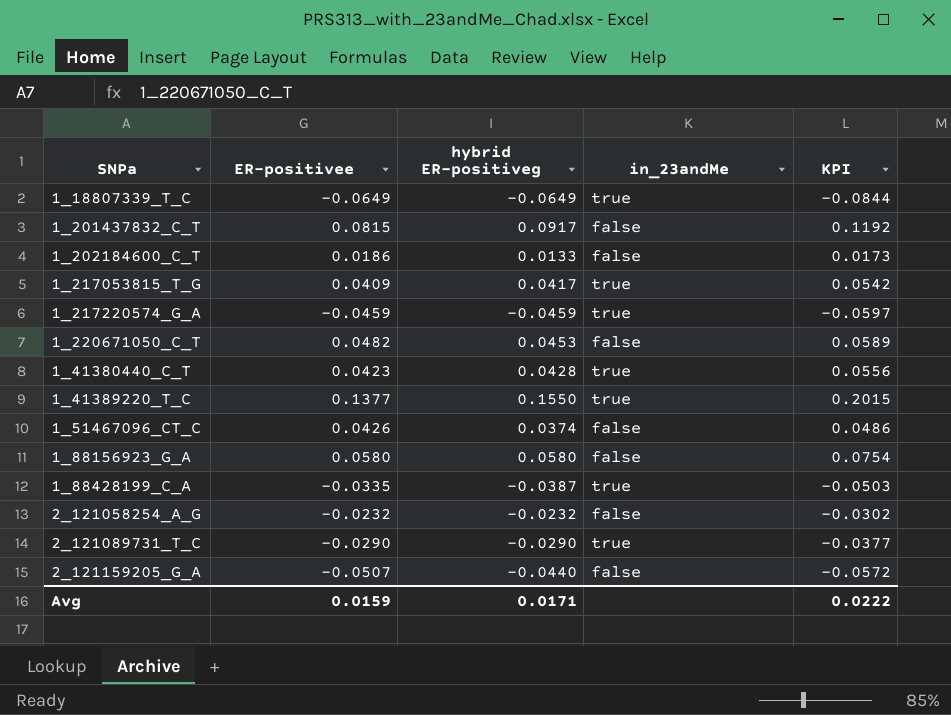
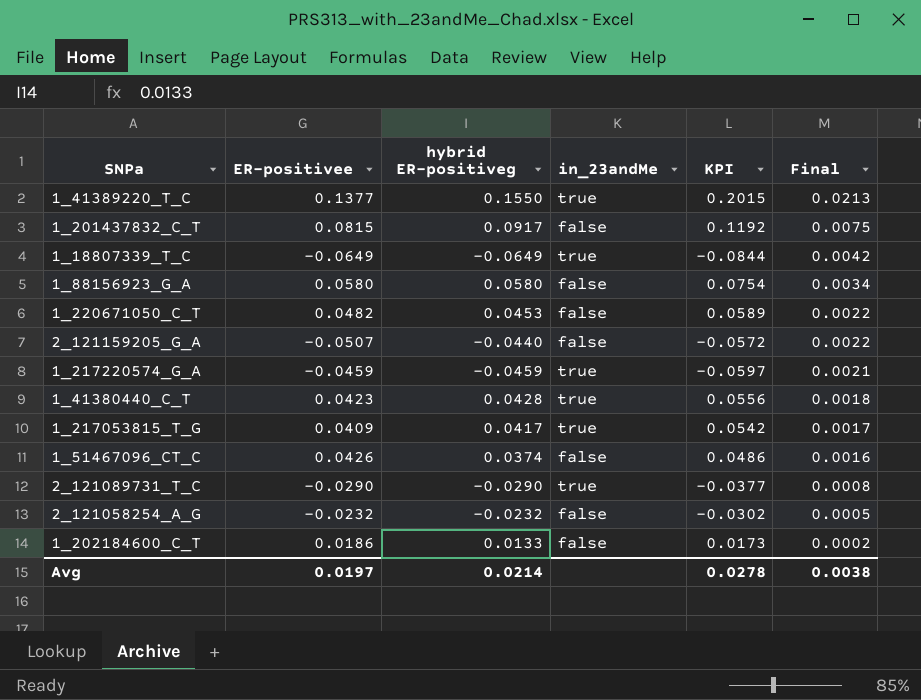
row order: none -> Final descending
column Final | formula: none -> [ER-positivee] * [hybrid ER-positiveg]
row 1_88428199_C_A: -0.0335 | -0.0387 | true | -0.0503 -> none
Avg | ER-positivee: 0.0159 -> 0.0197
Avg | hybrid ER-positiveg: 0.0171 -> 0.0214
Avg | KPI: 0.0222 -> 0.0278

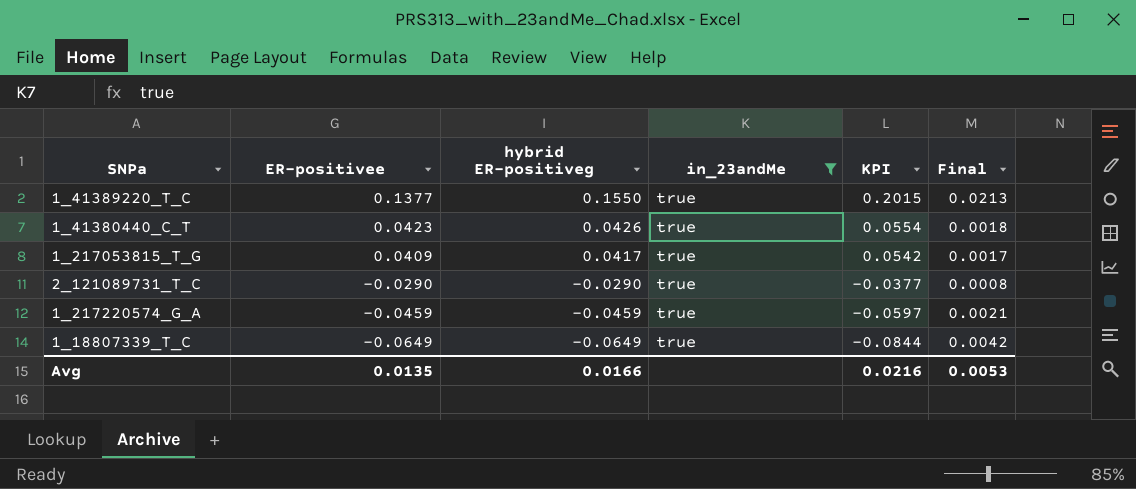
filter: none -> in_23andMe = true
row order: Final descending -> ER-positivee descending
1_41380440_C_T | hybrid ER-positiveg: 0.0428 -> 0.0426
1_41380440_C_T | KPI: 0.0556 -> 0.0554
Avg | ER-positivee: 0.0197 -> 0.0135
Avg | hybrid ER-positiveg: 0.0214 -> 0.0166
Avg | KPI: 0.0278 -> 0.0216
Avg | Final: 0.0038 -> 0.0053

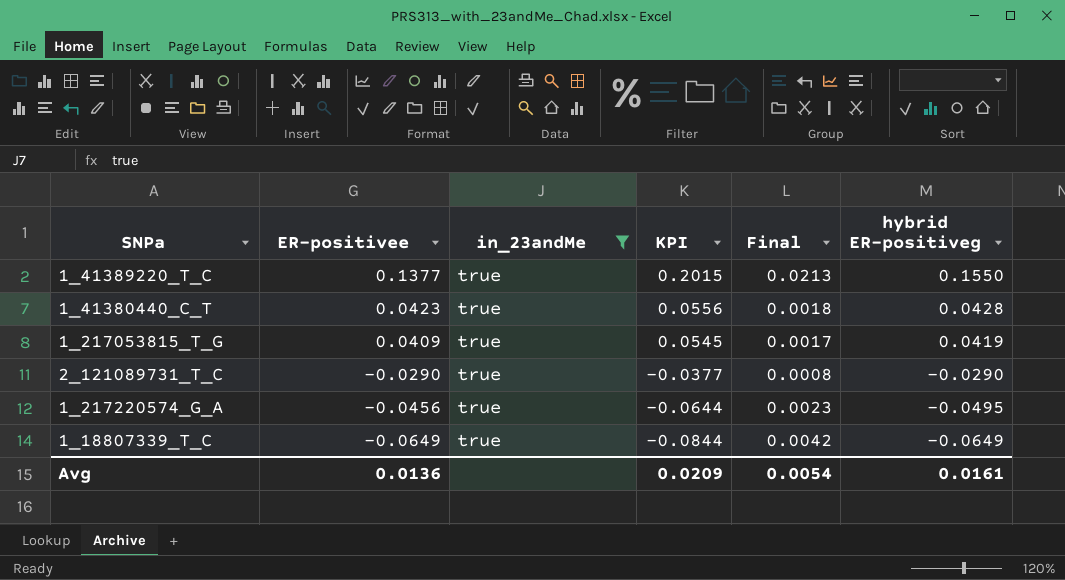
column hybrid ER-positiveg | position: 3 -> 6
1_41380440_C_T | KPI: 0.0554 -> 0.0556
1_41380440_C_T | hybrid ER-positiveg: 0.0426 -> 0.0428
1_217053815_T_G | KPI: 0.0542 -> 0.0545
1_217053815_T_G | hybrid ER-positiveg: 0.0417 -> 0.0419
1_217220574_G_A | ER-positivee: -0.0459 -> -0.0456
1_217220574_G_A | KPI: -0.0597 -> -0.0644
1_217220574_G_A | Final: 0.0021 -> 0.0023
1_217220574_G_A | hybrid ER-positiveg: -0.0459 -> -0.0495
Avg | ER-positivee: 0.0135 -> 0.0136
Avg | KPI: 0.0216 -> 0.0209
Avg | Final: 0.0053 -> 0.0054
Avg | hybrid ER-positiveg: 0.0166 -> 0.0161

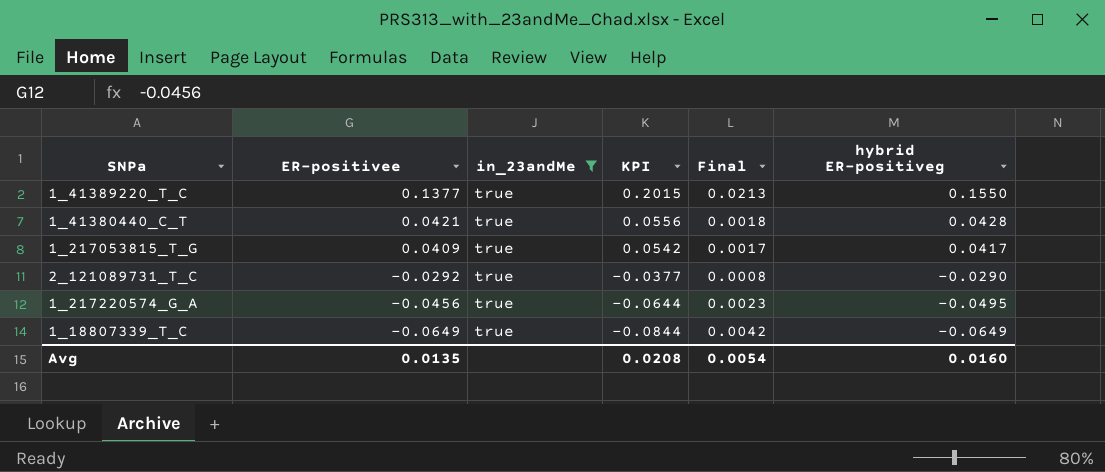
1_41380440_C_T | ER-positivee: 0.0423 -> 0.0421
1_217053815_T_G | KPI: 0.0545 -> 0.0542
1_217053815_T_G | hybrid ER-positiveg: 0.0419 -> 0.0417
2_121089731_T_C | ER-positivee: -0.0290 -> -0.0292
Avg | ER-positivee: 0.0136 -> 0.0135
Avg | KPI: 0.0209 -> 0.0208
Avg | hybrid ER-positiveg: 0.0161 -> 0.0160

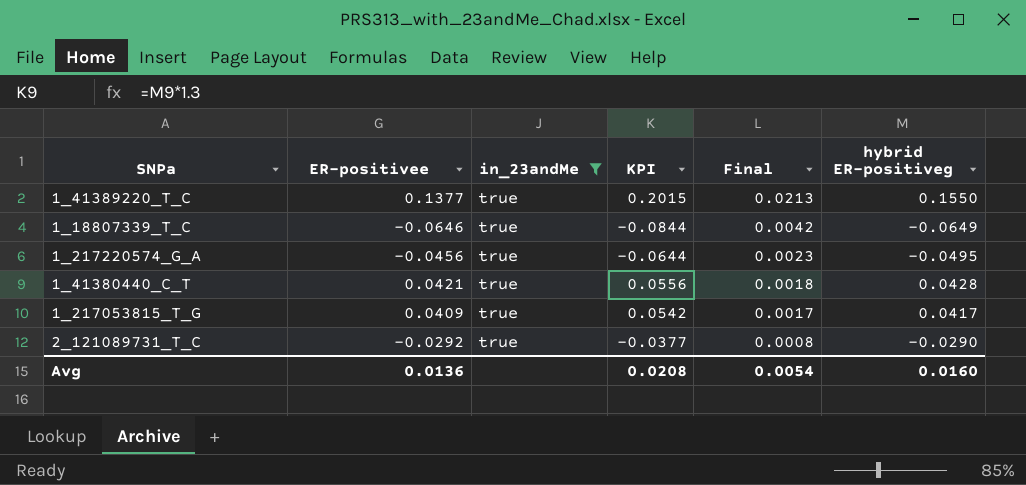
row order: ER-positivee descending -> Final descending
1_18807339_T_C | ER-positivee: -0.0649 -> -0.0646
Avg | ER-positivee: 0.0135 -> 0.0136

